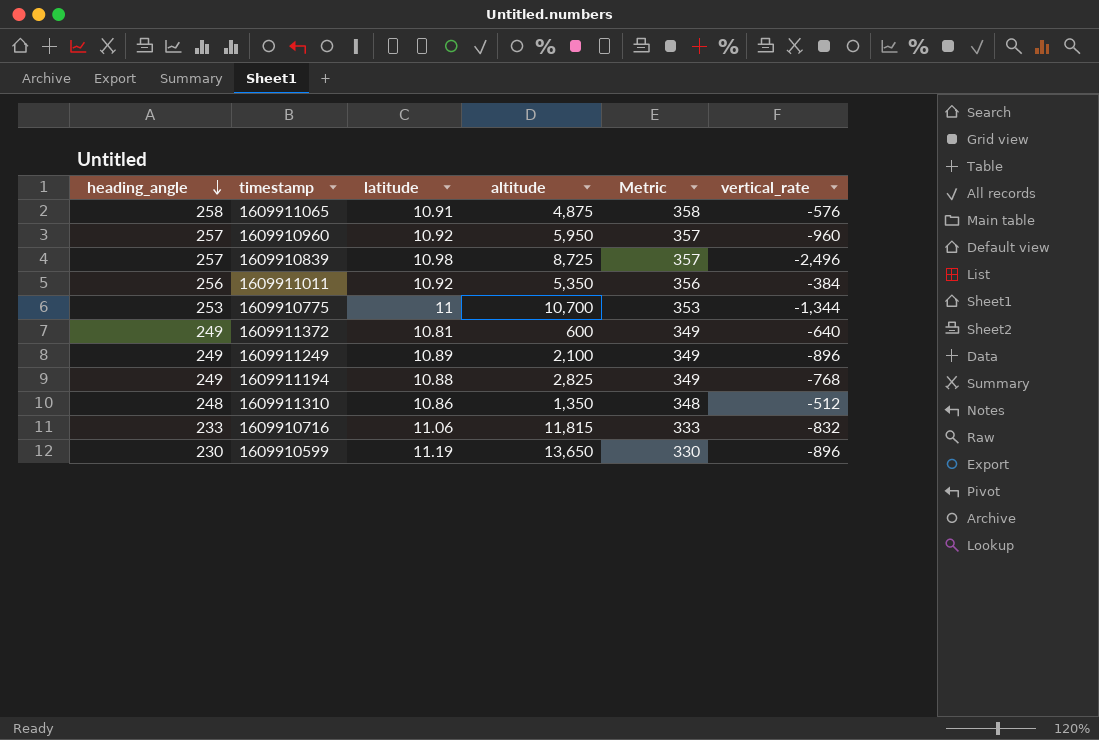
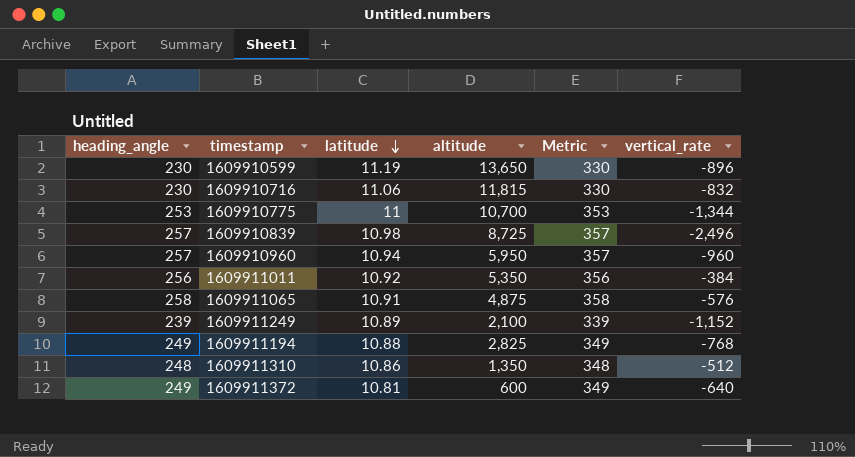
row order: heading_angle descending -> latitude descending
1609910716 | heading_angle: 233 -> 230
1609910716 | Metric: 333 -> 330
1609910960 | latitude: 10.92 -> 10.94
1609911249 | heading_angle: 249 -> 239
1609911249 | Metric: 349 -> 339
1609911249 | vertical_rate: -896 -> -1,152

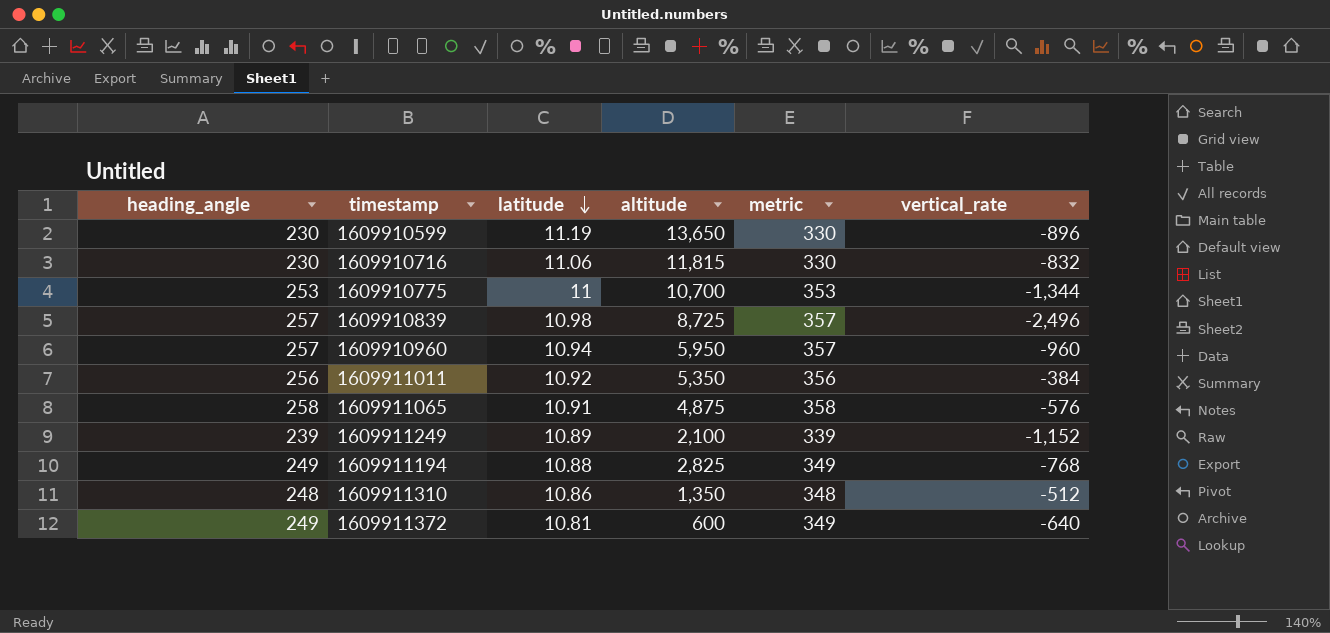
column name: Metric -> metric

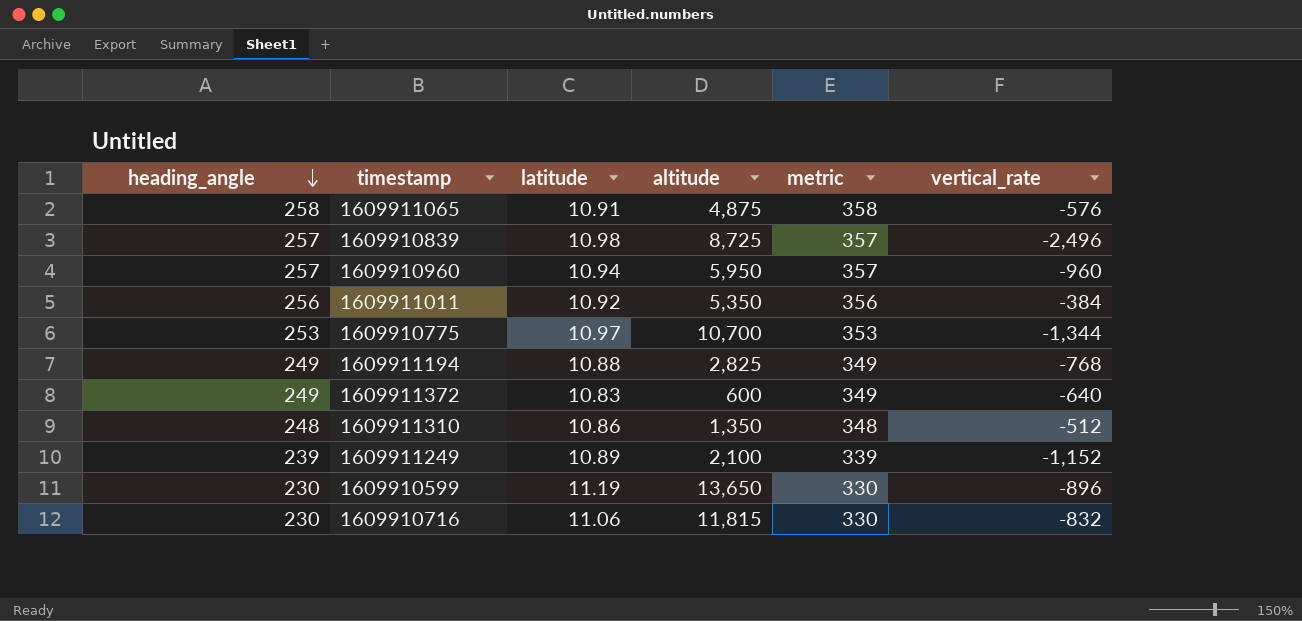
row order: latitude descending -> heading_angle descending
1609910775 | latitude: 11 -> 10.97
1609911372 | latitude: 10.81 -> 10.83

